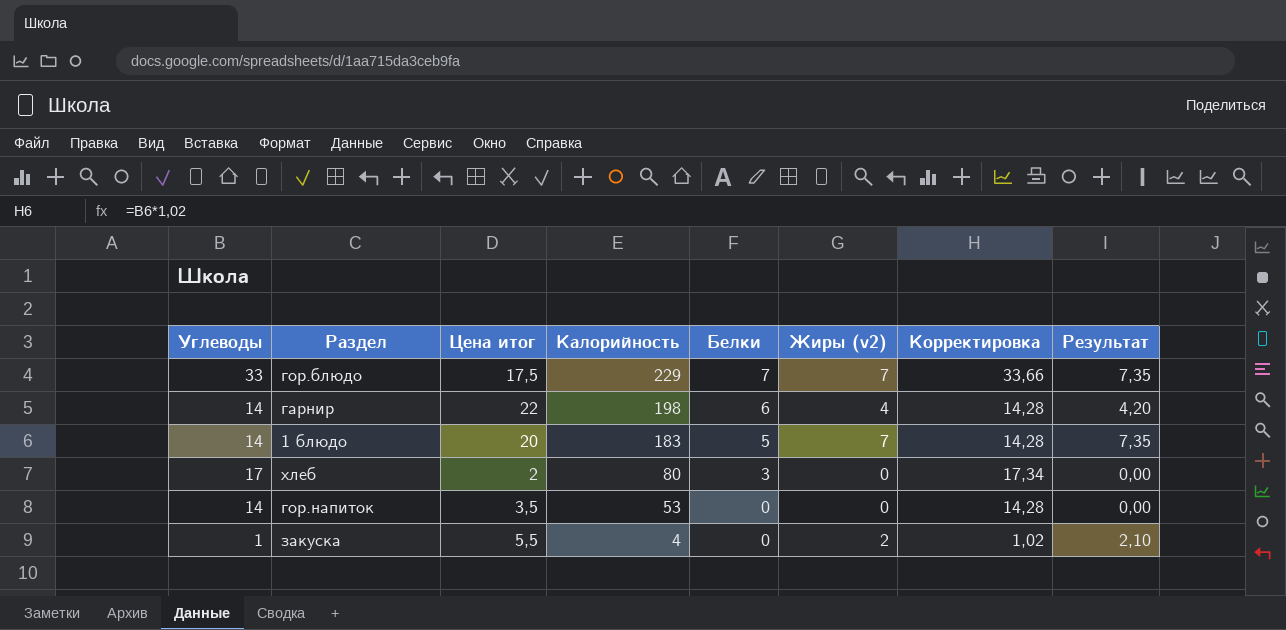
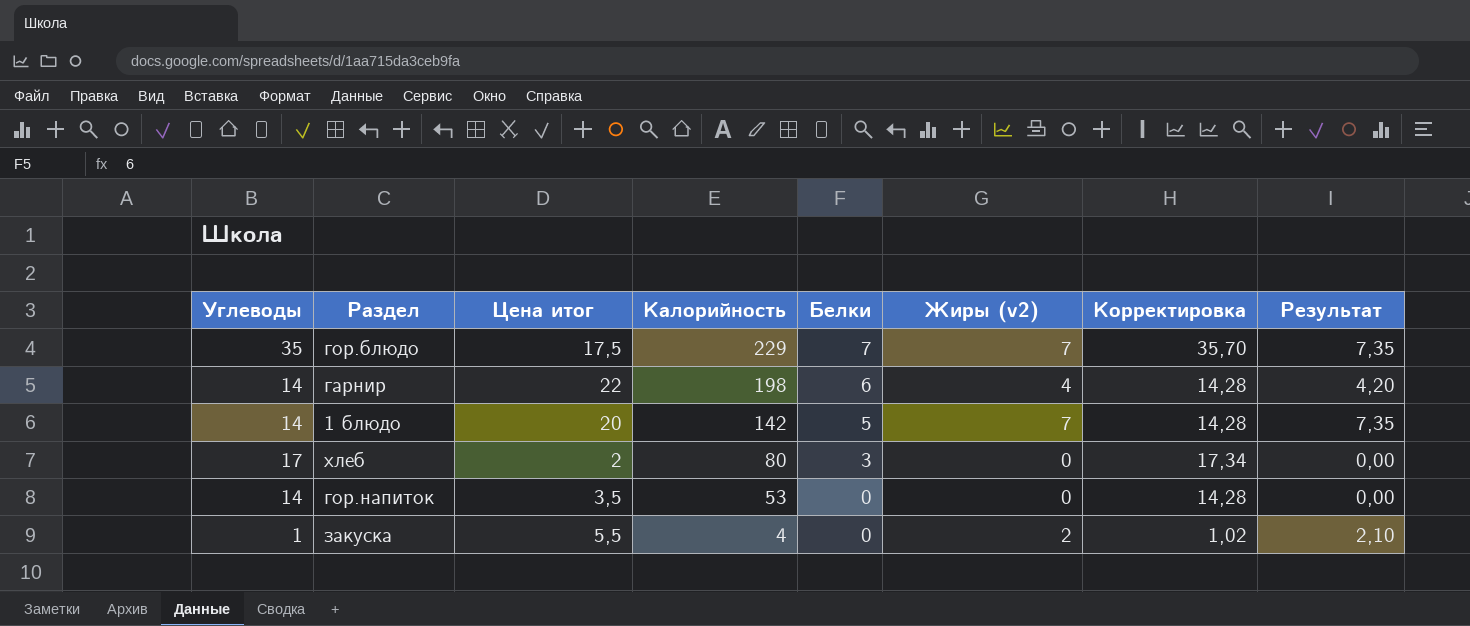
гор.блюдо | Углеводы: 33 -> 35
гор.блюдо | Корректировка: 33,66 -> 35,70
1 блюдо | Калорийность: 183 -> 142

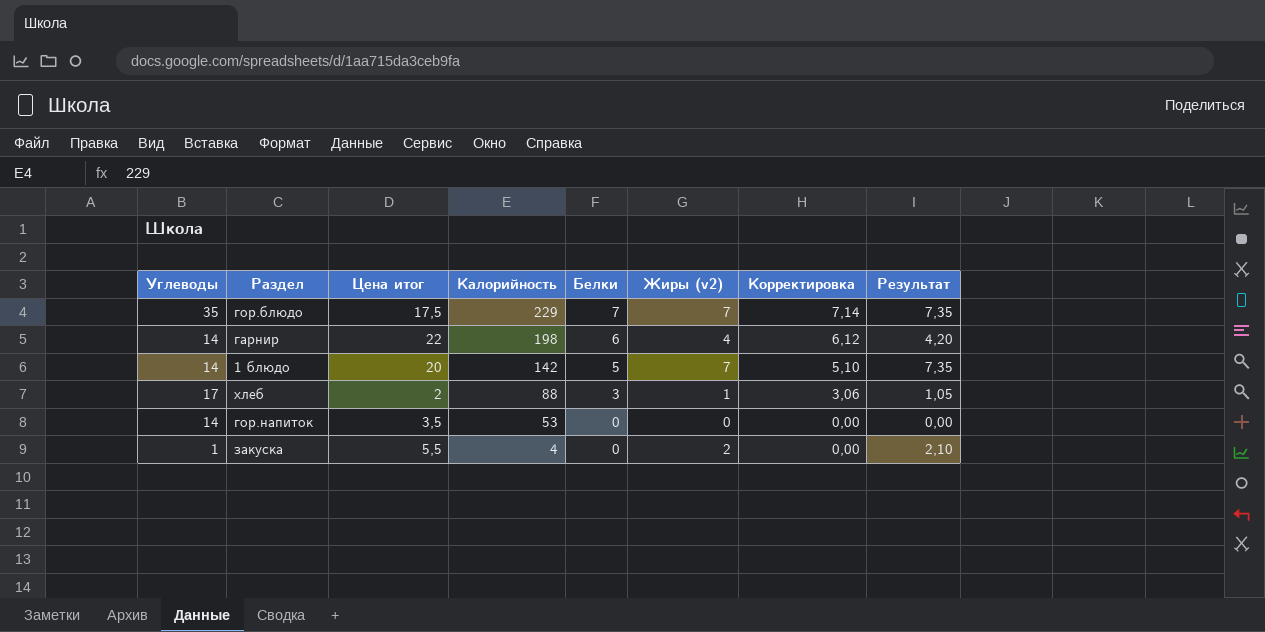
column Корректировка | formula: [Углеводы] * 1,02 -> [Белки] * 1,02
хлеб | Калорийность: 80 -> 88
хлеб | Жиры (v2): 0 -> 1
хлеб | Результат: 0,00 -> 1,05

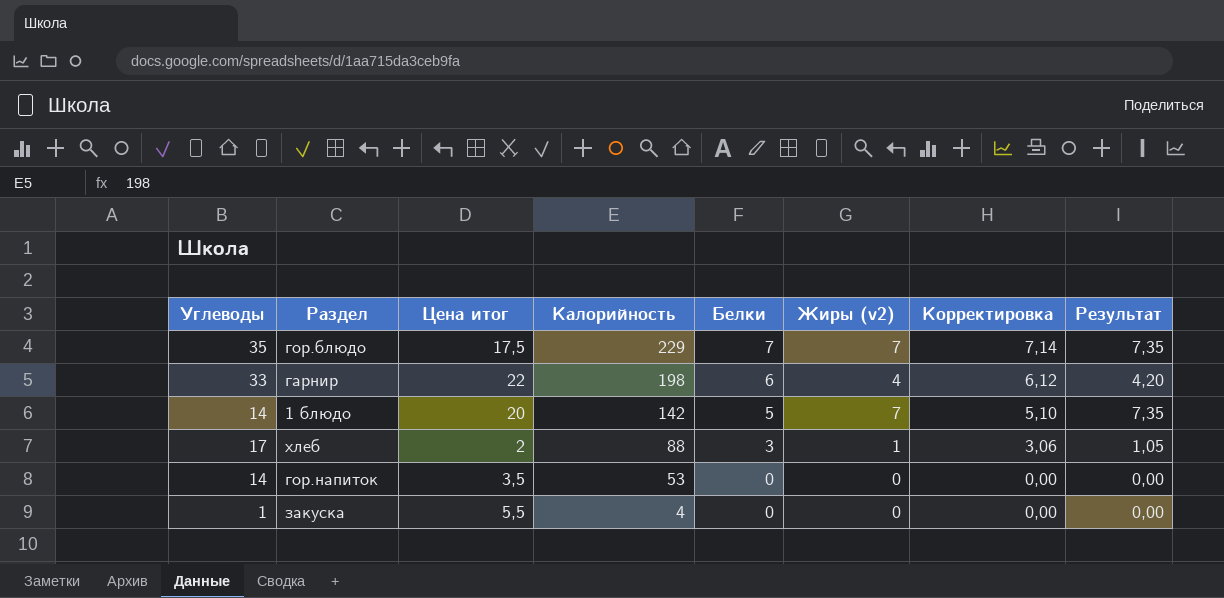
гарнир | Углеводы: 14 -> 33
закуска | Жиры (v2): 2 -> 0
закуска | Результат: 2,10 -> 0,00

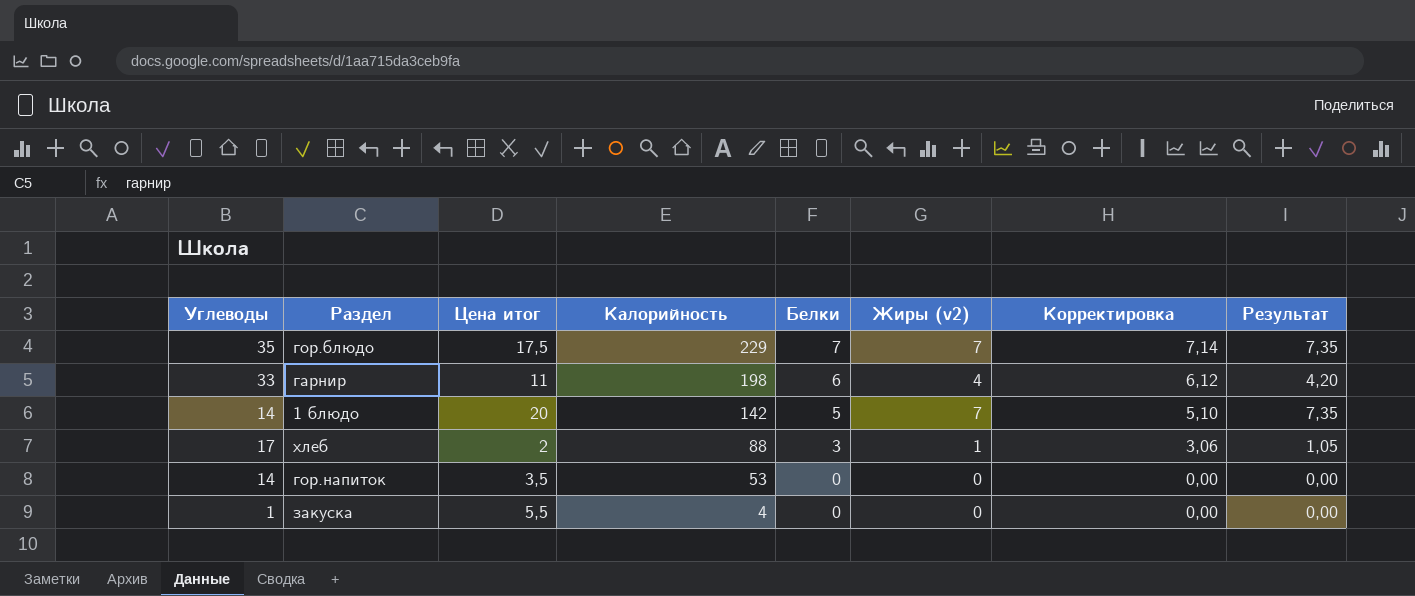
гарнир | Цена итог: 22 -> 11

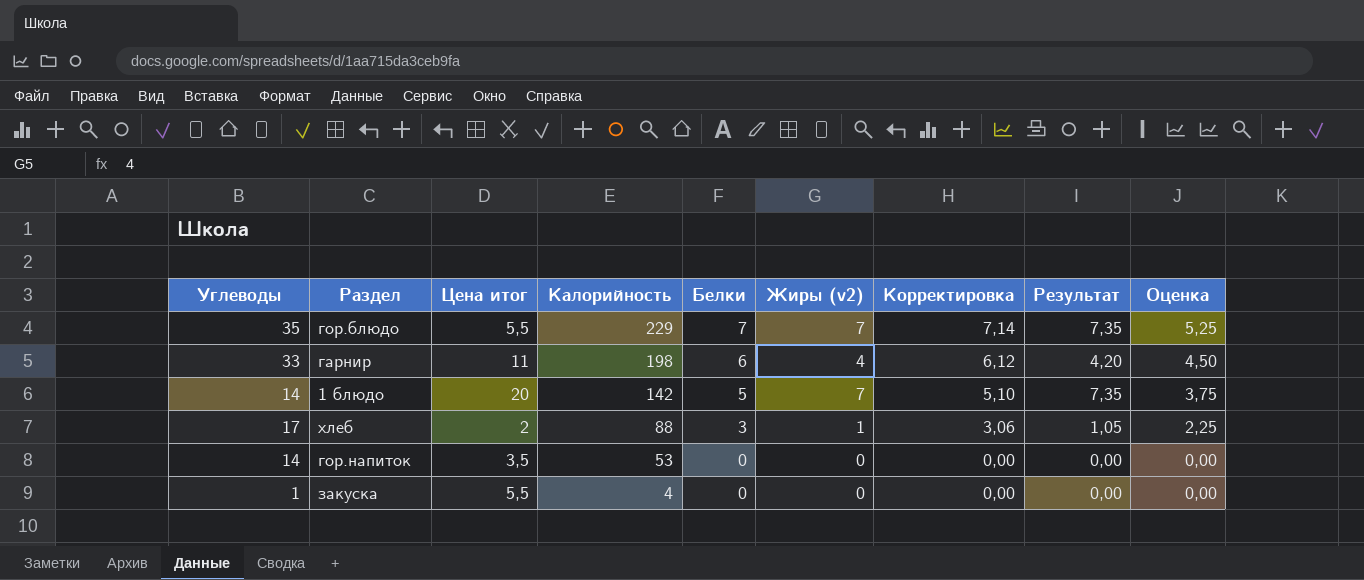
column Оценка | formula: none -> [Белки] * 0,75
гор.блюдо | Цена итог: 17,5 -> 5,5

